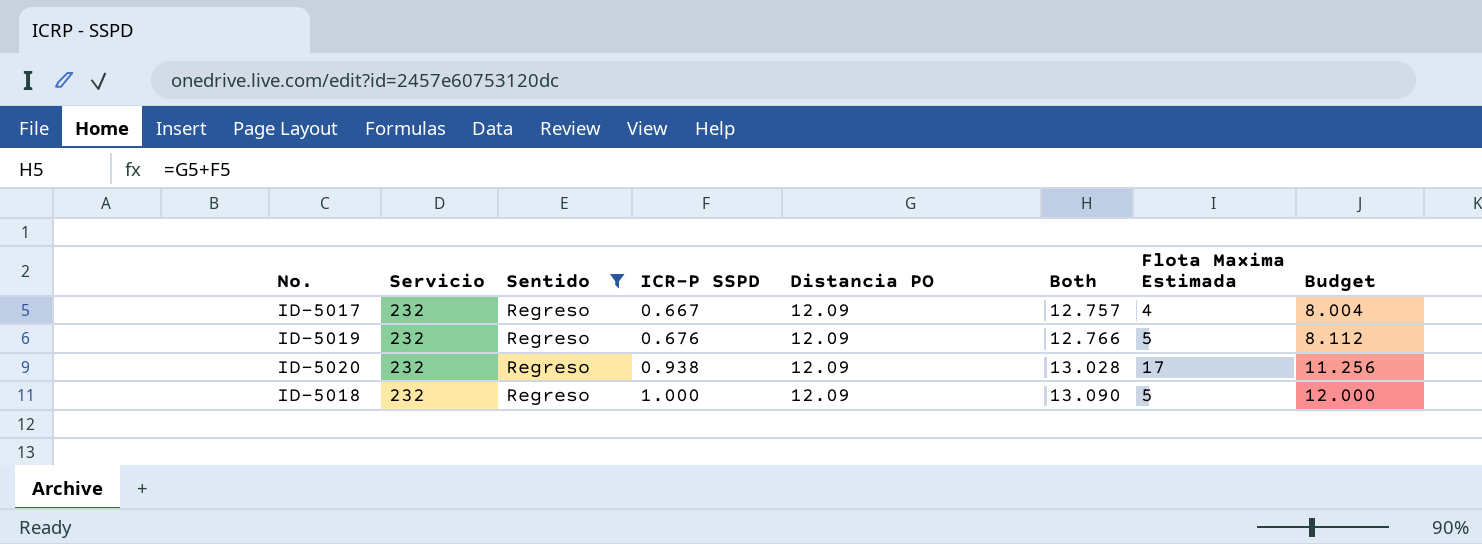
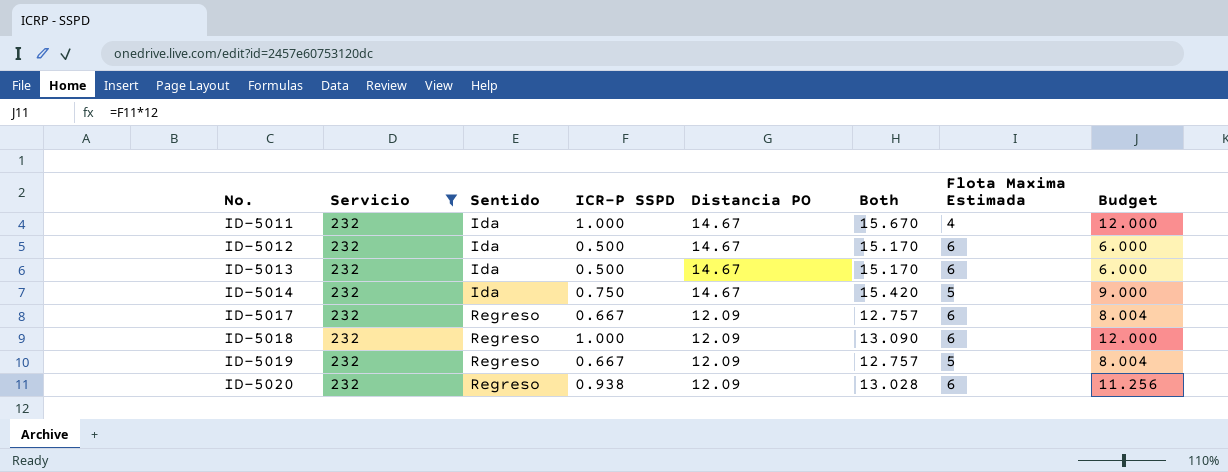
filter: Sentido = Regreso -> Servicio = 232
row order: ICR-P SSPD ascending -> No. ascending
ID-5017 | Flota Maxima Estimada: 4 -> 6
ID-5018 | Flota Maxima Estimada: 5 -> 6
ID-5019 | ICR-P SSPD: 0.676 -> 0.667
ID-5019 | Both: 12.766 -> 12.757
ID-5019 | Budget: 8.112 -> 8.004
ID-5020 | Flota Maxima Estimada: 17 -> 6

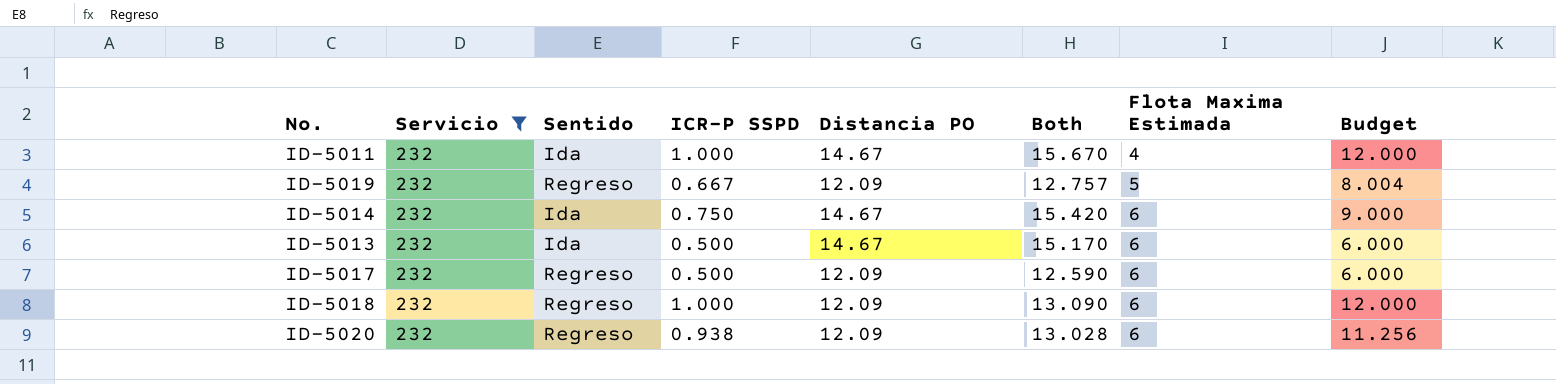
row order: No. ascending -> Flota Maxima Estimada ascending
row ID-5012: 232 | Ida | 0.500 | 14.67 | 15.170 | 6 | 6.000 -> none
ID-5014 | Flota Maxima Estimada: 5 -> 6
ID-5017 | ICR-P SSPD: 0.667 -> 0.500
ID-5017 | Both: 12.757 -> 12.590
ID-5017 | Budget: 8.004 -> 6.000

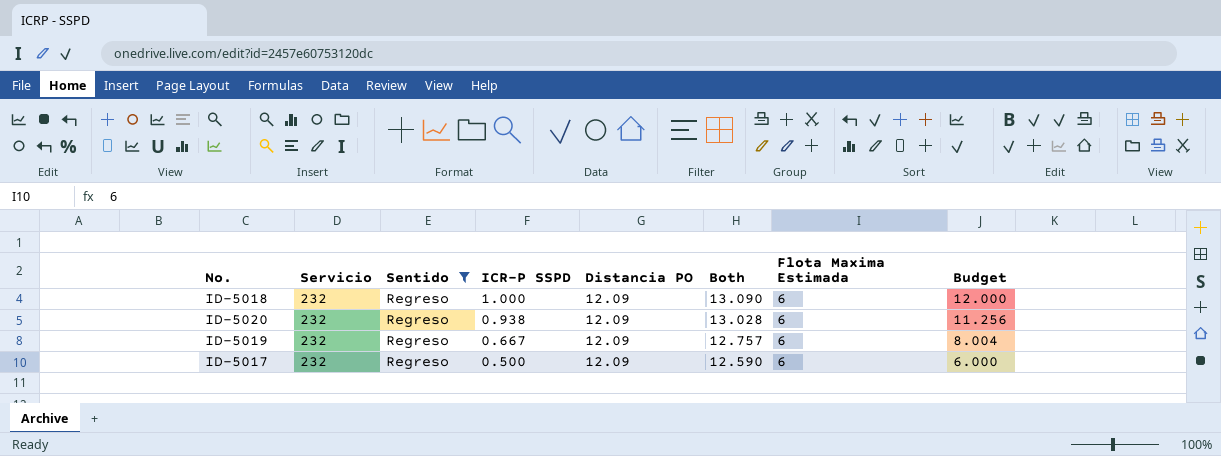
filter: Servicio = 232 -> Sentido = Regreso
row order: Flota Maxima Estimada ascending -> ICR-P SSPD descending
ID-5019 | Flota Maxima Estimada: 5 -> 6

